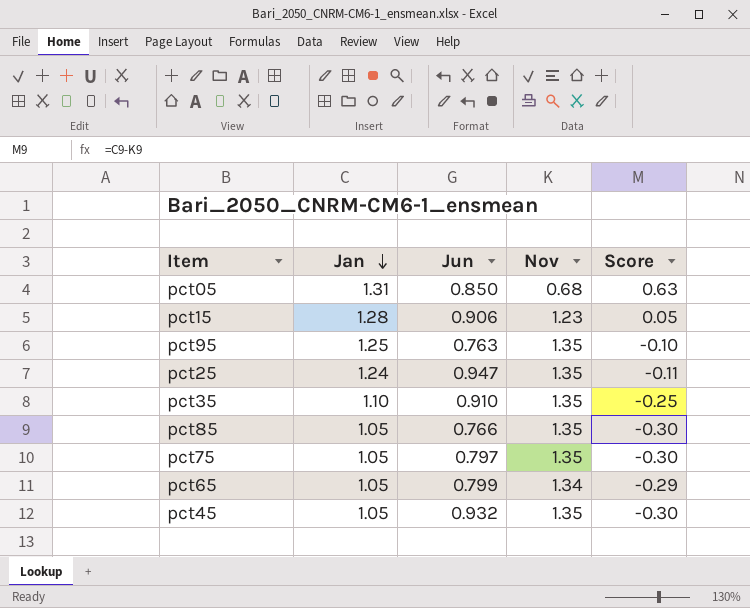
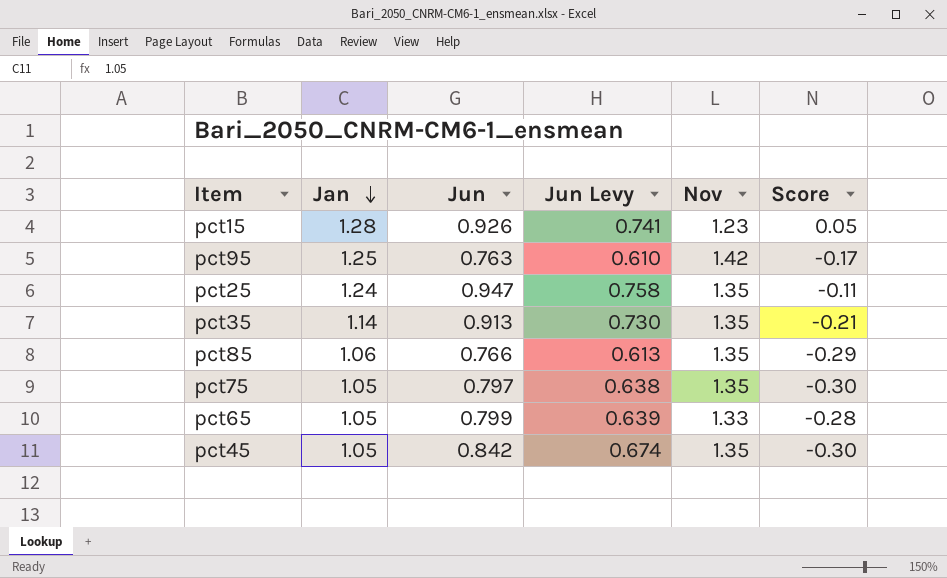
column Jun Levy | formula: none -> [Jun] * 0.8
row pct05: 1.31 | 0.850 | 0.68 | 0.63 -> none
pct15 | Jun: 0.906 -> 0.926
pct95 | Nov: 1.35 -> 1.42
pct95 | Score: -0.10 -> -0.17
pct35 | Jan: 1.10 -> 1.14
pct35 | Jun: 0.910 -> 0.913
pct35 | Score: -0.25 -> -0.21
pct85 | Jan: 1.05 -> 1.06
pct85 | Score: -0.30 -> -0.29
pct65 | Nov: 1.34 -> 1.33
pct65 | Score: -0.29 -> -0.28
pct45 | Jun: 0.932 -> 0.842

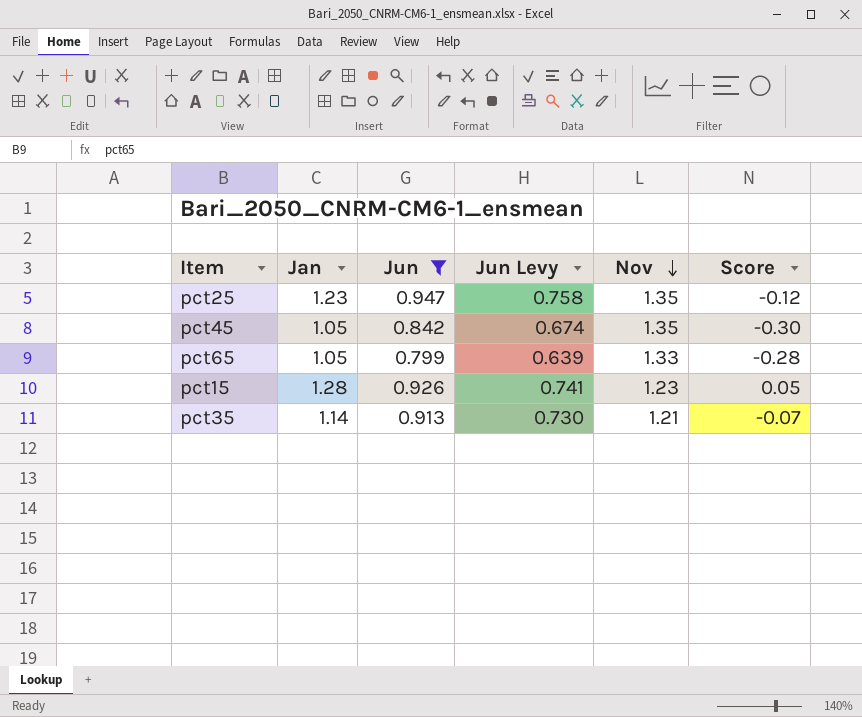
filter: none -> Jun >= 0.799
row order: Jan descending -> Nov descending
pct25 | Jan: 1.24 -> 1.23
pct25 | Score: -0.11 -> -0.12
pct35 | Nov: 1.35 -> 1.21
pct35 | Score: -0.21 -> -0.07

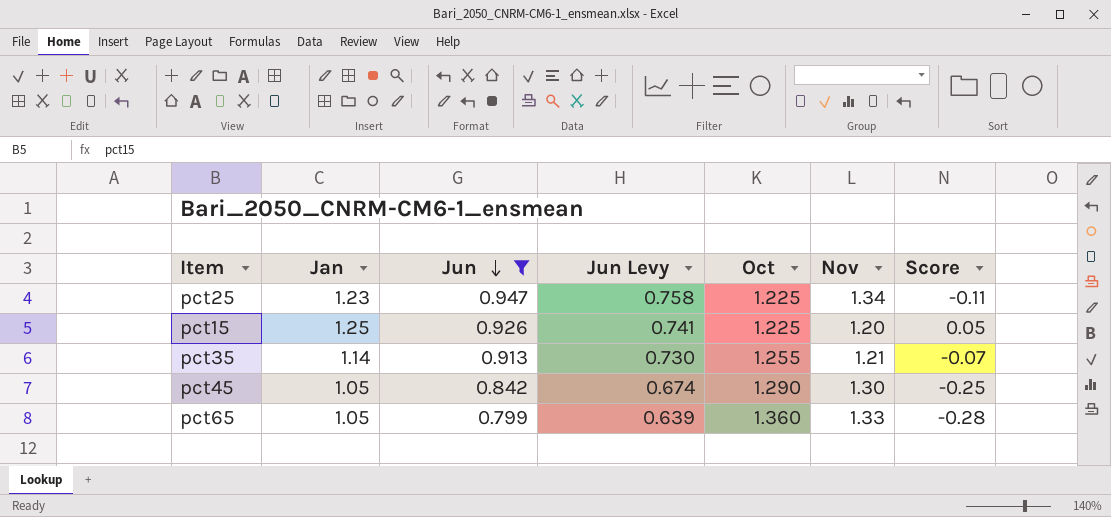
row order: Nov descending -> Jun descending
column Oct | position: none -> 5
pct25 | Nov: 1.35 -> 1.34
pct25 | Score: -0.12 -> -0.11
pct15 | Jan: 1.28 -> 1.25
pct15 | Nov: 1.23 -> 1.20
pct45 | Nov: 1.35 -> 1.30
pct45 | Score: -0.30 -> -0.25

